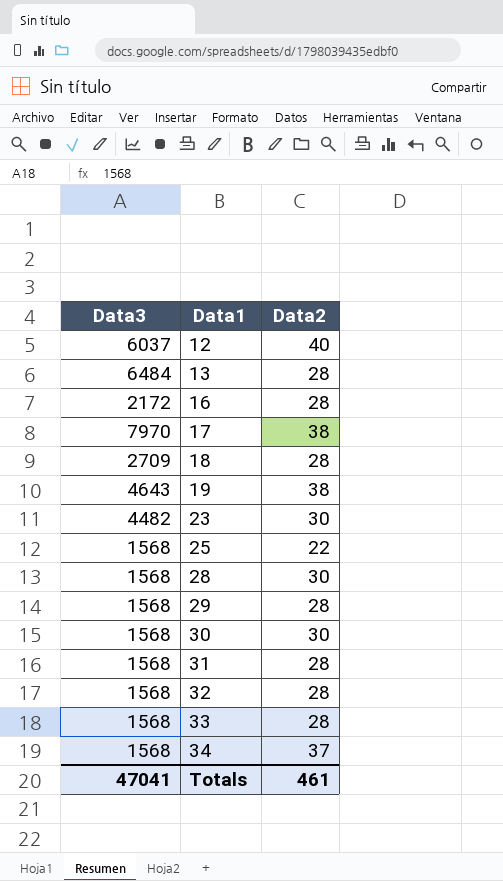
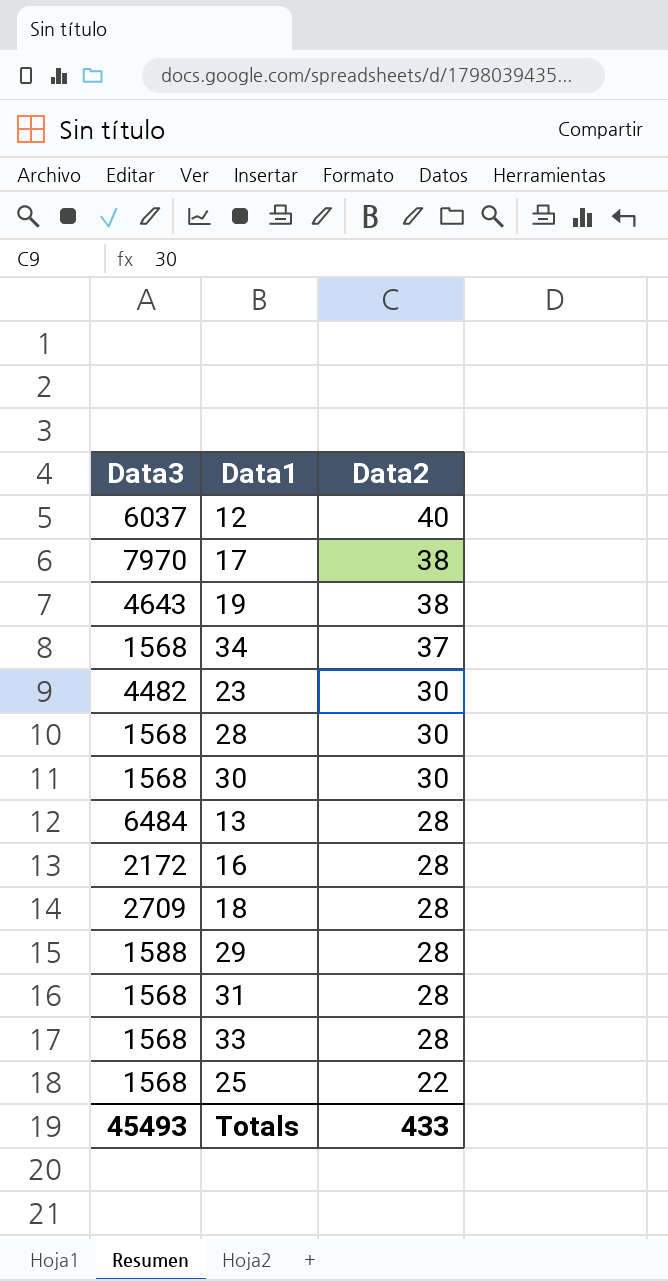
row order: Data1 ascending -> Data2 descending
row 32: 1568 | 28 -> none
29 | Data3: 1568 -> 1588
Totals | Data3: 47041 -> 45493
Totals | Data2: 461 -> 433

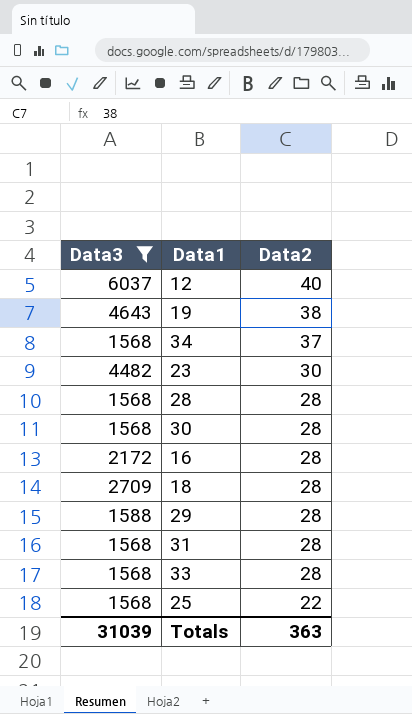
filter: none -> Data3 <= 6037
28 | Data2: 30 -> 28
30 | Data2: 30 -> 28
Totals | Data3: 45493 -> 31039
Totals | Data2: 433 -> 363

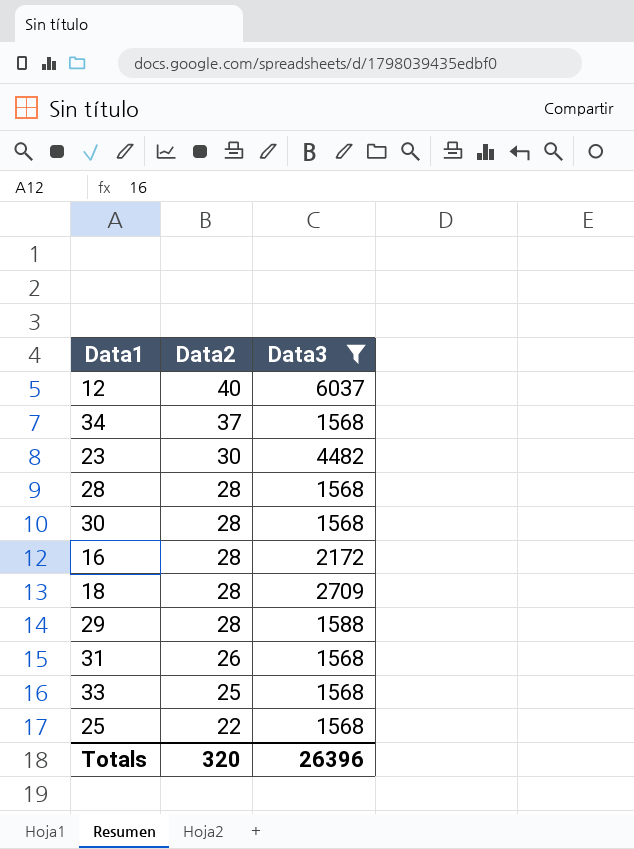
column Data3 | position: 1 -> 3
row 19: 4643 | 38 -> none
31 | Data2: 28 -> 26
33 | Data2: 28 -> 25
Totals | Data2: 363 -> 320
Totals | Data3: 31039 -> 26396

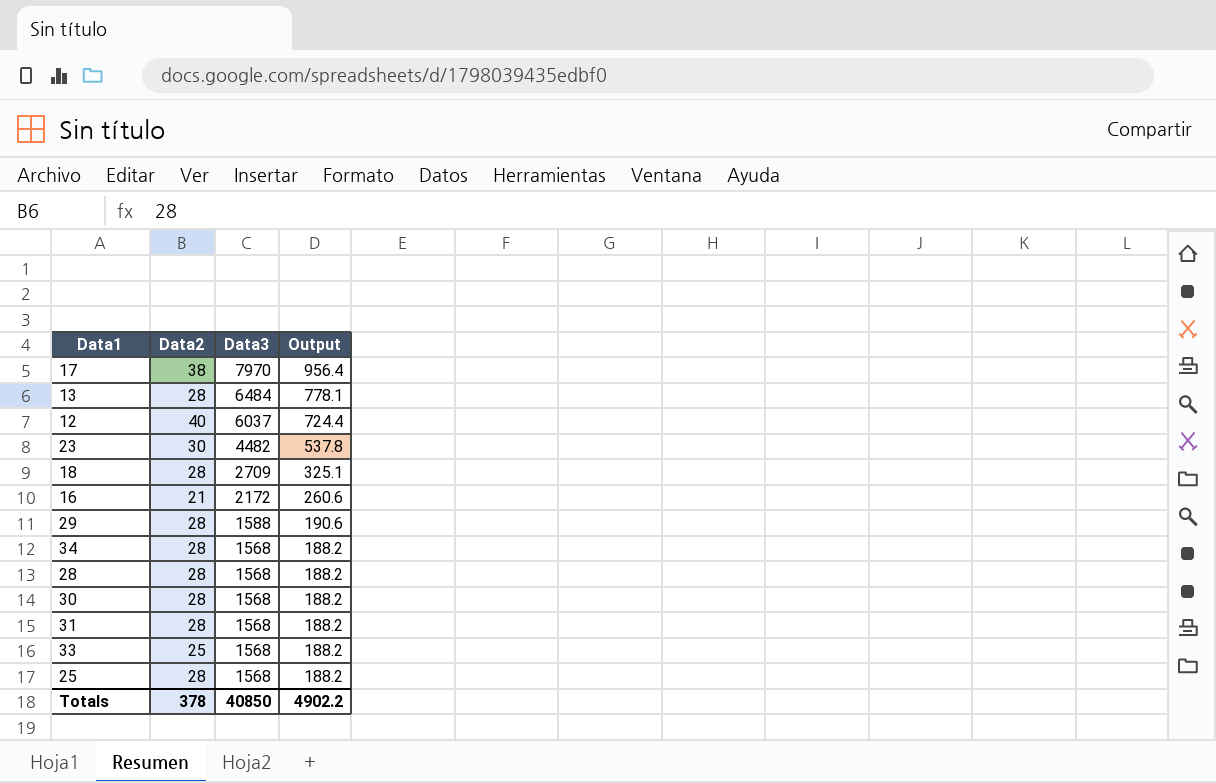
filter: Data3 <= 6037 -> none
row order: Data2 descending -> Data3 descending
column Output | formula: none -> [Data3] * 0.12
16 | Data2: 28 -> 21
34 | Data2: 37 -> 28
31 | Data2: 26 -> 28
25 | Data2: 22 -> 28
Totals | Data2: 320 -> 378
Totals | Data3: 26396 -> 40850

